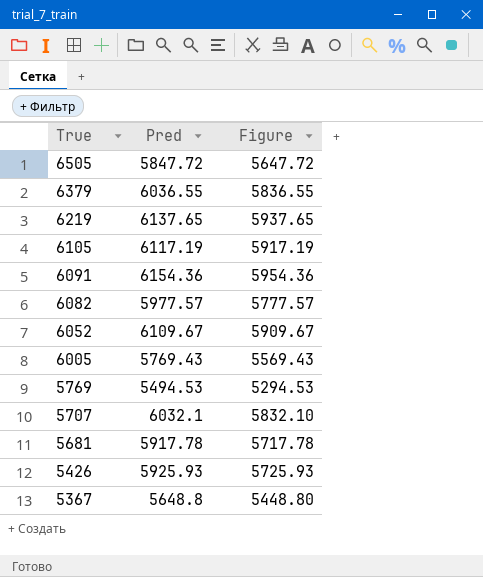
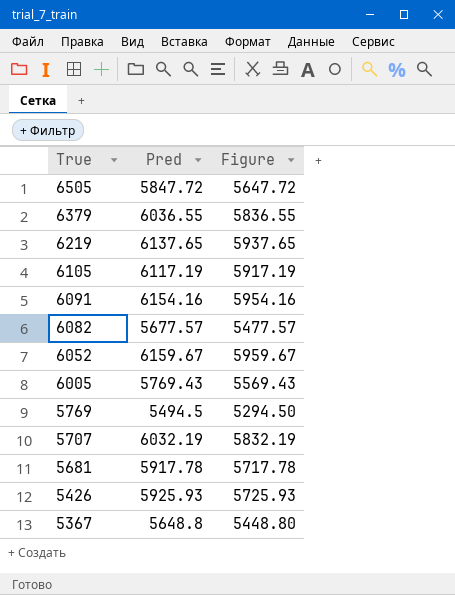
6091 | Pred: 6154.36 -> 6154.16
6091 | Figure: 5954.36 -> 5954.16
6082 | Pred: 5977.57 -> 5677.57
6082 | Figure: 5777.57 -> 5477.57
6052 | Pred: 6109.67 -> 6159.67
6052 | Figure: 5909.67 -> 5959.67
5769 | Pred: 5494.53 -> 5494.5
5769 | Figure: 5294.53 -> 5294.50
5707 | Pred: 6032.1 -> 6032.19
5707 | Figure: 5832.10 -> 5832.19

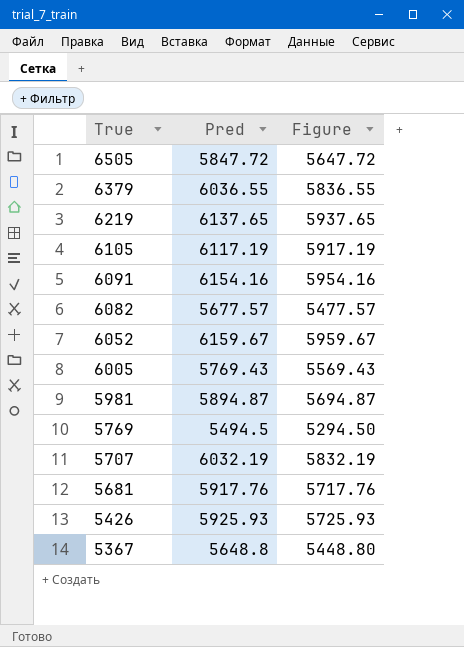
row 5981: none -> 5894.87 | 5694.87
5681 | Pred: 5917.78 -> 5917.76
5681 | Figure: 5717.78 -> 5717.76

